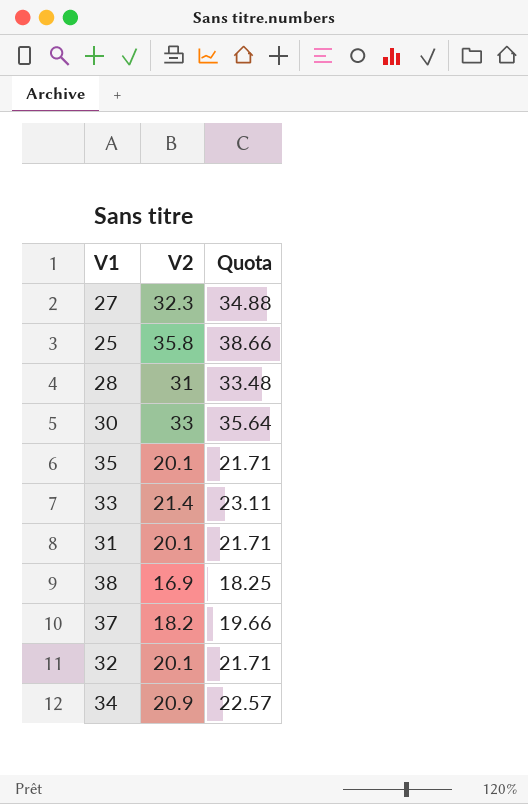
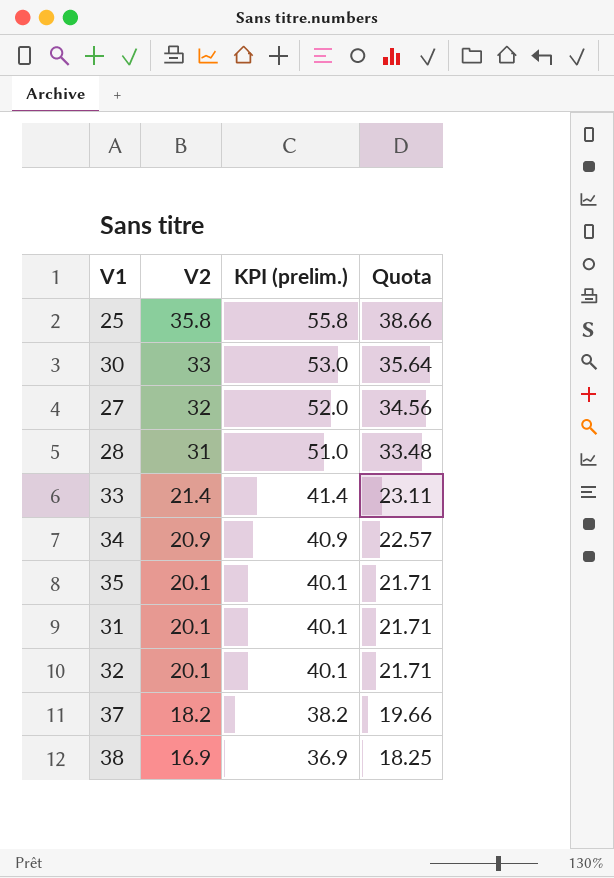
row order: none -> V2 descending
column KPI (prelim.) | formula: none -> [V2] + 20
27 | V2: 32.3 -> 32
27 | Quota: 34.88 -> 34.56

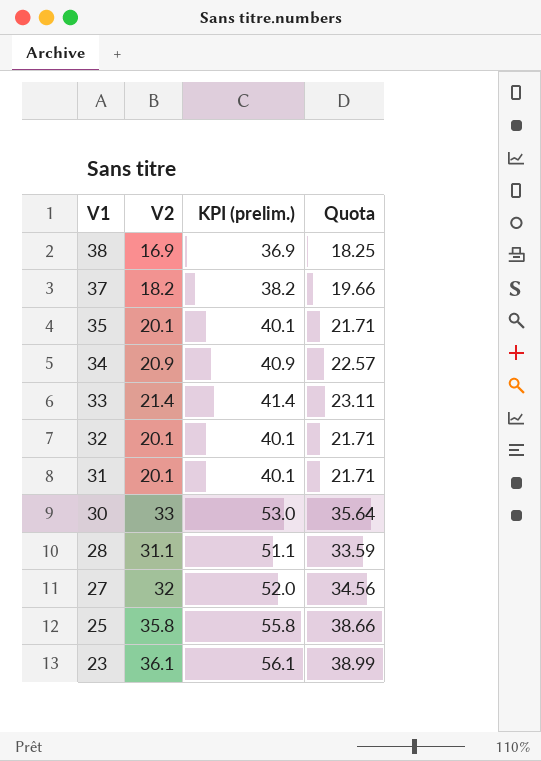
row order: V2 descending -> V1 descending
28 | V2: 31 -> 31.1
28 | KPI (prelim.): 51.0 -> 51.1
28 | Quota: 33.48 -> 33.59
row 23: none -> 36.1 | 56.1 | 38.99

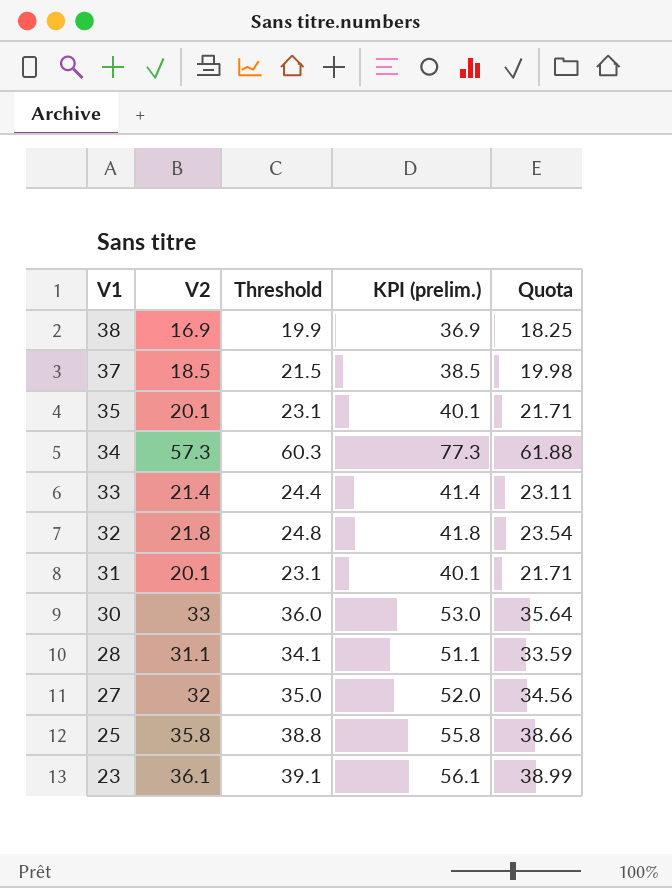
column Threshold | formula: none -> [V2] + 3
37 | V2: 18.2 -> 18.5
37 | KPI (prelim.): 38.2 -> 38.5
37 | Quota: 19.66 -> 19.98
34 | V2: 20.9 -> 57.3
34 | KPI (prelim.): 40.9 -> 77.3
34 | Quota: 22.57 -> 61.88
32 | V2: 20.1 -> 21.8
32 | KPI (prelim.): 40.1 -> 41.8
32 | Quota: 21.71 -> 23.54

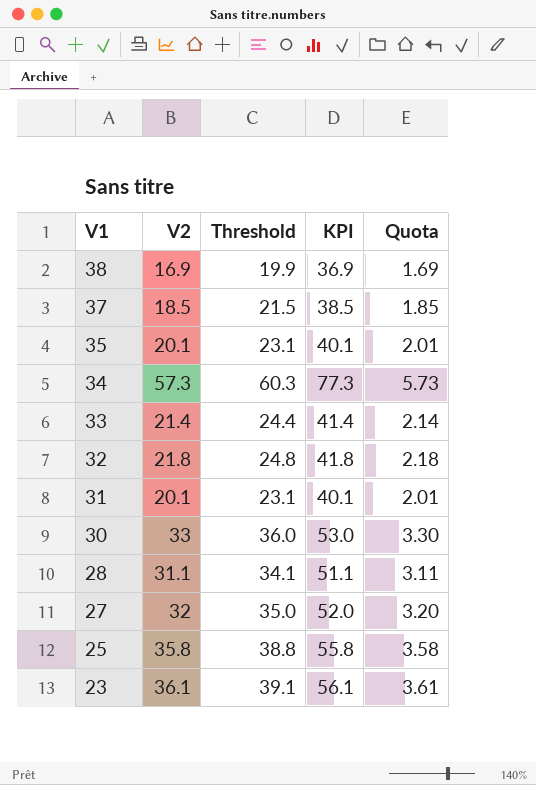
column name: KPI (prelim.) -> KPI
column Quota | formula: [V2] * 1.08 -> [V2] * 0.1

